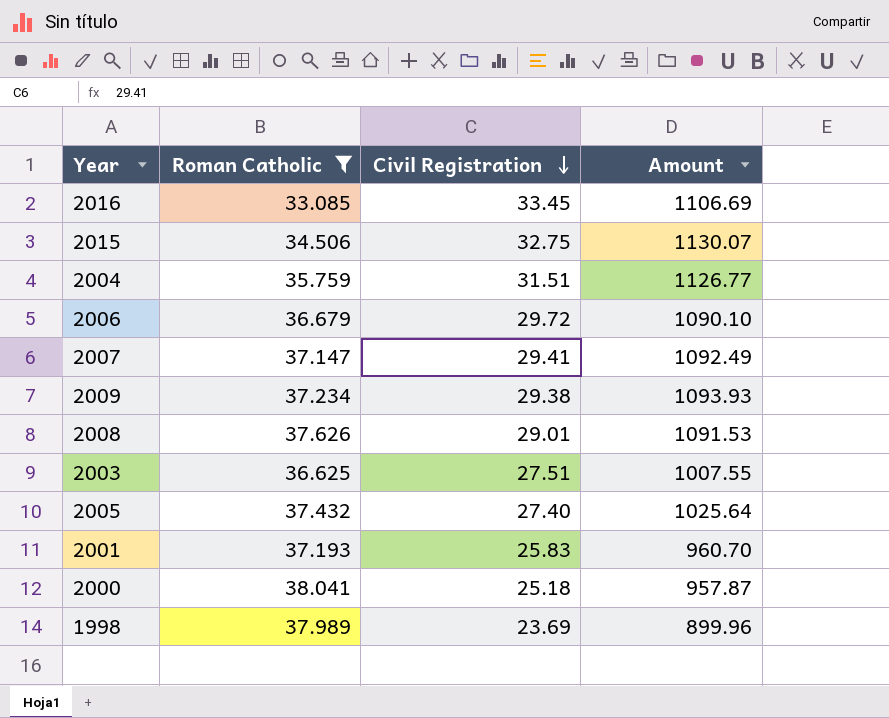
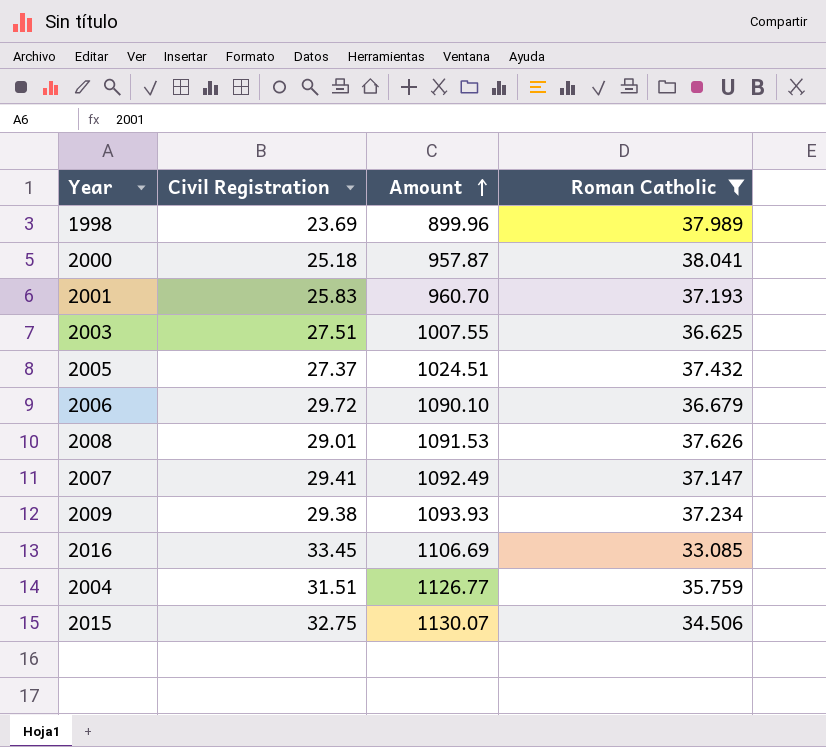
row order: Civil Registration descending -> Amount ascending
column Roman Catholic | position: 2 -> 4
2005 | Civil Registration: 27.40 -> 27.37
2005 | Amount: 1025.64 -> 1024.51

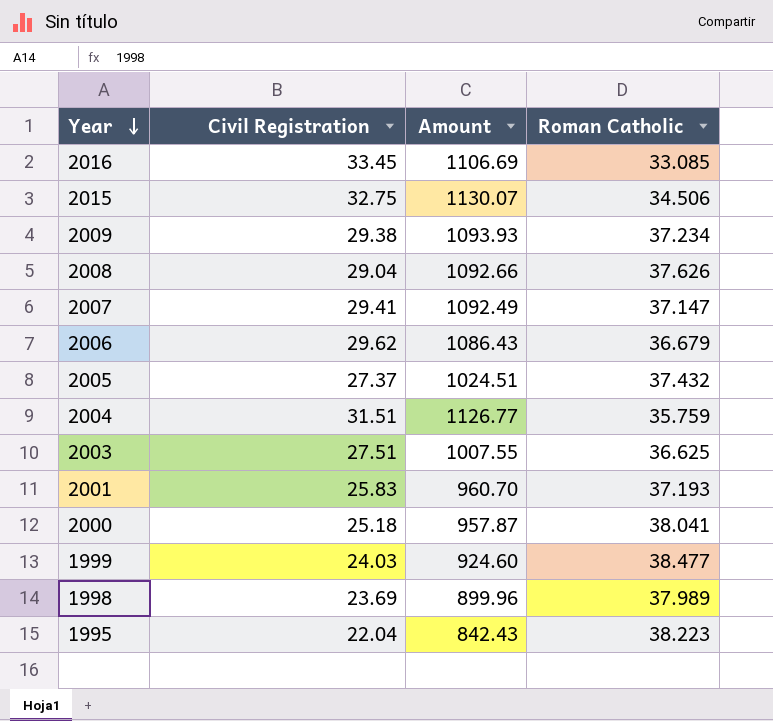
filter: Roman Catholic <= 38.041 -> none
row order: Amount ascending -> Year descending
2008 | Civil Registration: 29.01 -> 29.04
2008 | Amount: 1091.53 -> 1092.66
2006 | Civil Registration: 29.72 -> 29.62
2006 | Amount: 1090.10 -> 1086.43

